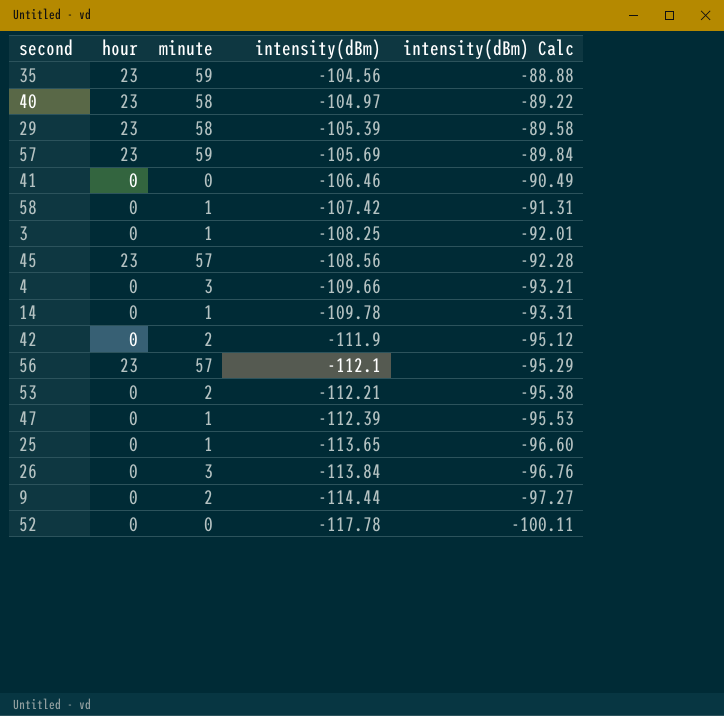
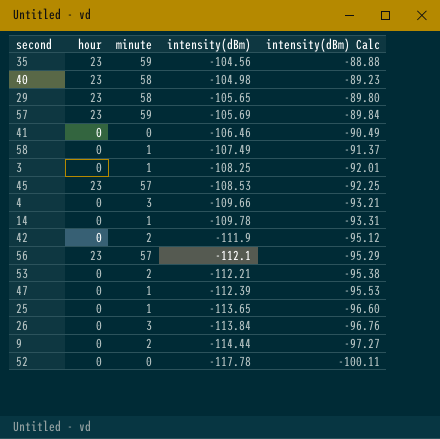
40 | intensity(dBm): -104.97 -> -104.98
40 | intensity(dBm) Calc: -89.22 -> -89.23
29 | intensity(dBm): -105.39 -> -105.65
29 | intensity(dBm) Calc: -89.58 -> -89.80
58 | intensity(dBm): -107.42 -> -107.49
58 | intensity(dBm) Calc: -91.31 -> -91.37
45 | intensity(dBm): -108.56 -> -108.53
45 | intensity(dBm) Calc: -92.28 -> -92.25

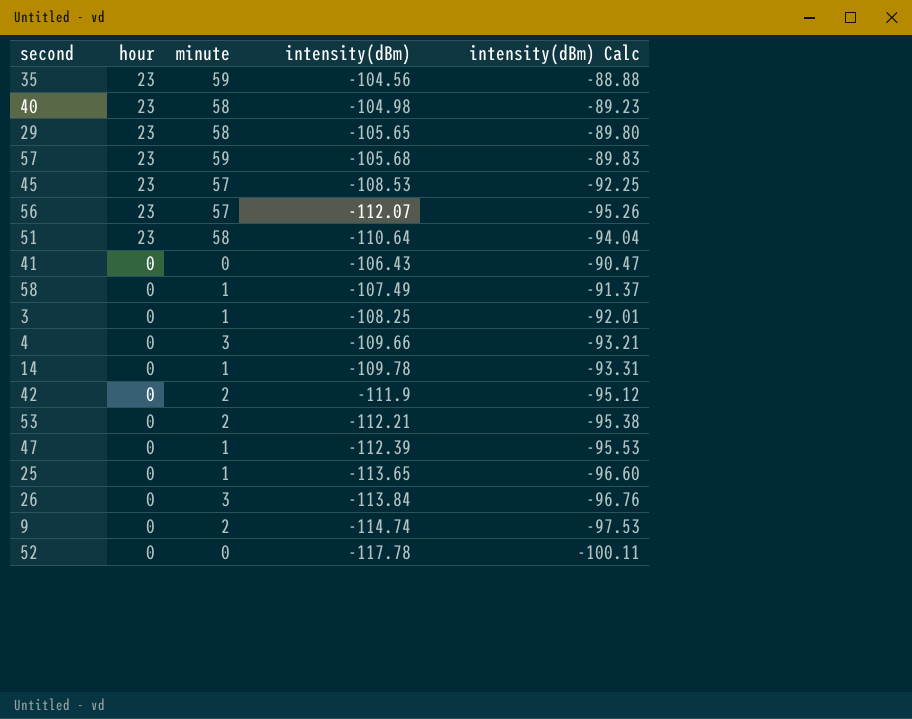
row order: intensity(dBm) descending -> hour descending
57 | intensity(dBm): -105.69 -> -105.68
57 | intensity(dBm) Calc: -89.84 -> -89.83
56 | intensity(dBm): -112.1 -> -112.07
56 | intensity(dBm) Calc: -95.29 -> -95.26
row 51: none -> 23 | 58 | -110.64 | -94.04
41 | intensity(dBm): -106.46 -> -106.43
41 | intensity(dBm) Calc: -90.49 -> -90.47
9 | intensity(dBm): -114.44 -> -114.74
9 | intensity(dBm) Calc: -97.27 -> -97.53

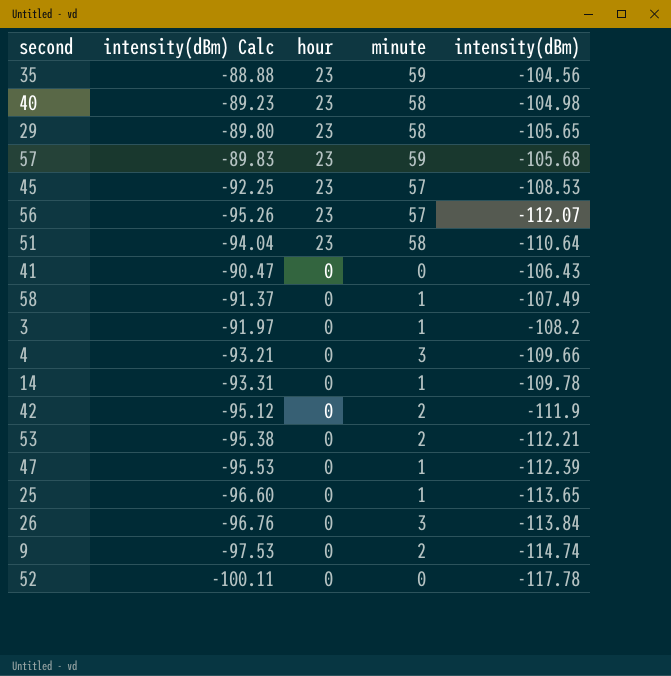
column intensity(dBm) Calc | position: 5 -> 2
3 | intensity(dBm) Calc: -92.01 -> -91.97
3 | intensity(dBm): -108.25 -> -108.2

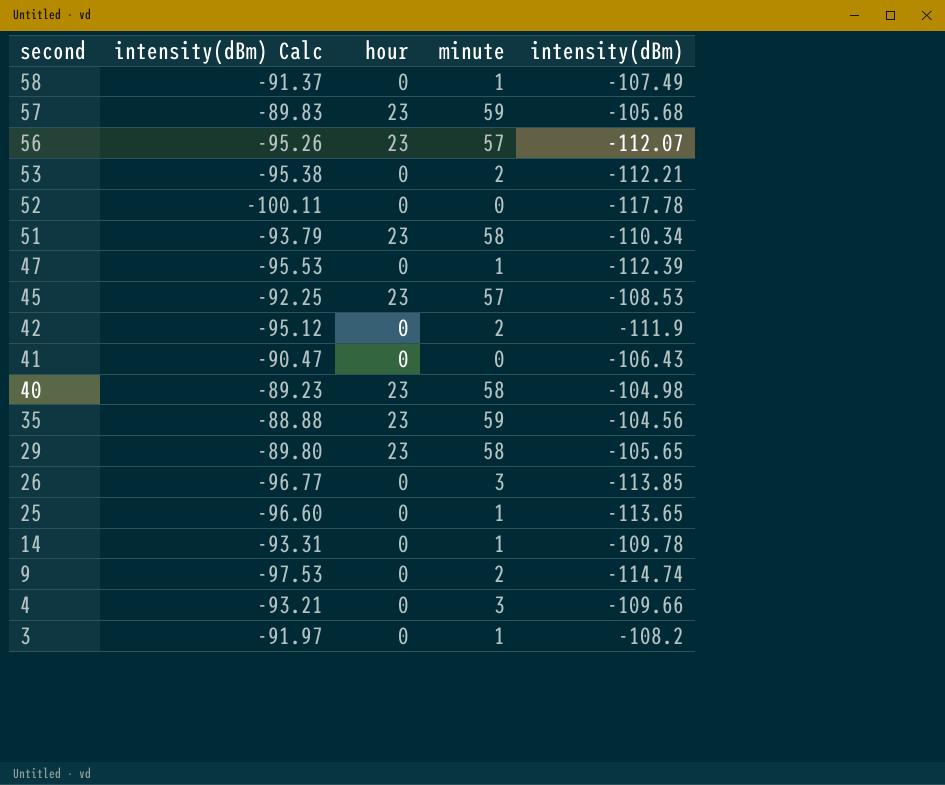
row order: hour descending -> second descending
51 | intensity(dBm) Calc: -94.04 -> -93.79
51 | intensity(dBm): -110.64 -> -110.34
26 | intensity(dBm) Calc: -96.76 -> -96.77
26 | intensity(dBm): -113.84 -> -113.85

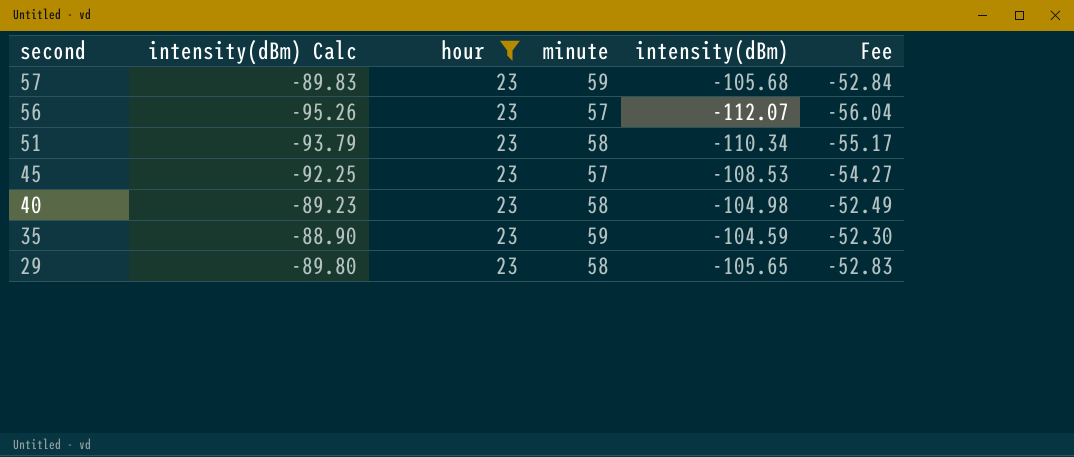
filter: none -> hour = 23
column Fee | formula: none -> [intensity(dBm)] * 0.5
35 | intensity(dBm) Calc: -88.88 -> -88.90
35 | intensity(dBm): -104.56 -> -104.59

